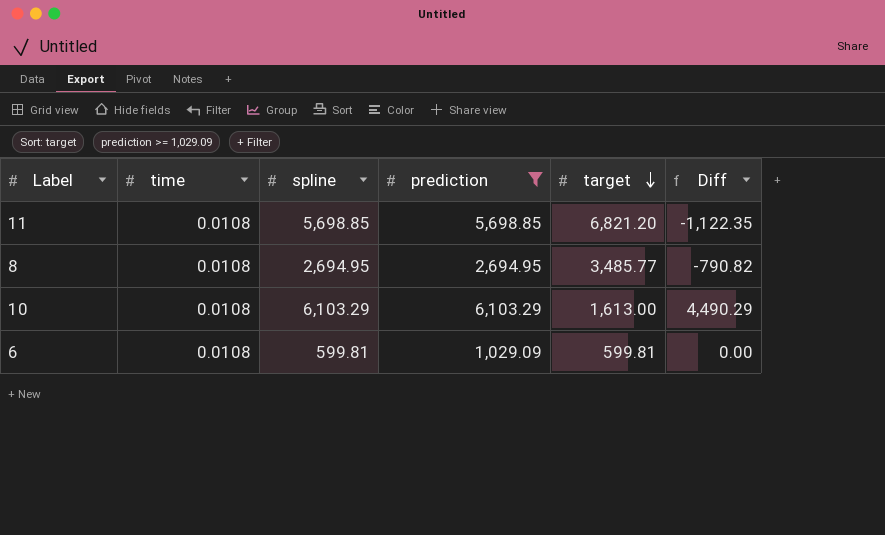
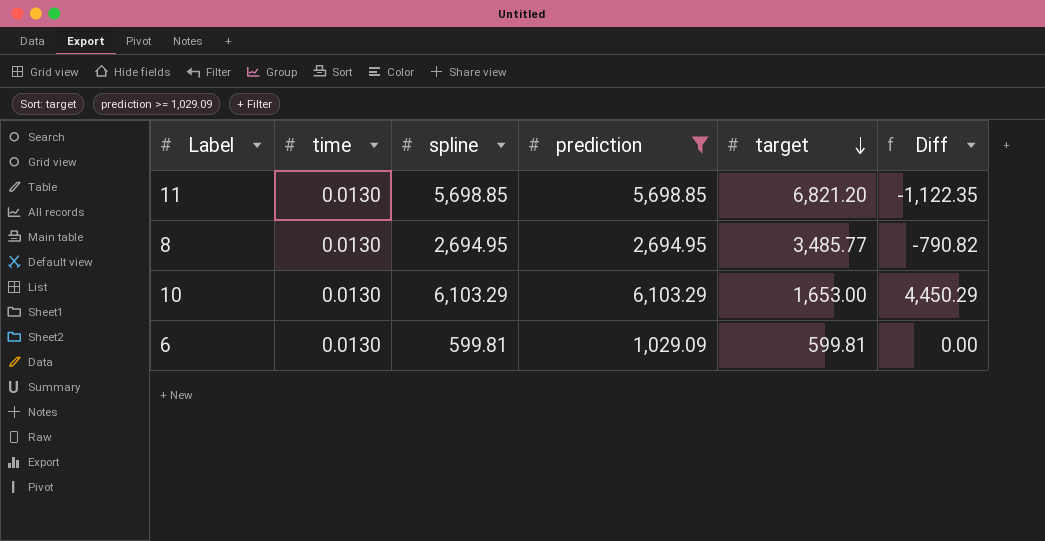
11 | time: 0.0108 -> 0.0130
8 | time: 0.0108 -> 0.0130
10 | time: 0.0108 -> 0.0130
10 | target: 1,613.00 -> 1,653.00
10 | Diff: 4,490.29 -> 4,450.29
6 | time: 0.0108 -> 0.0130

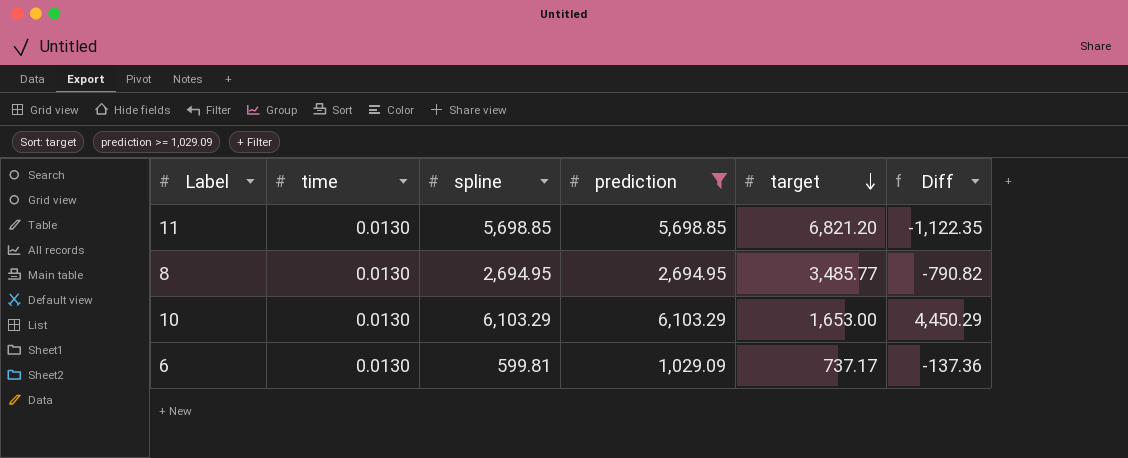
6 | target: 599.81 -> 737.17
6 | Diff: 0.00 -> -137.36

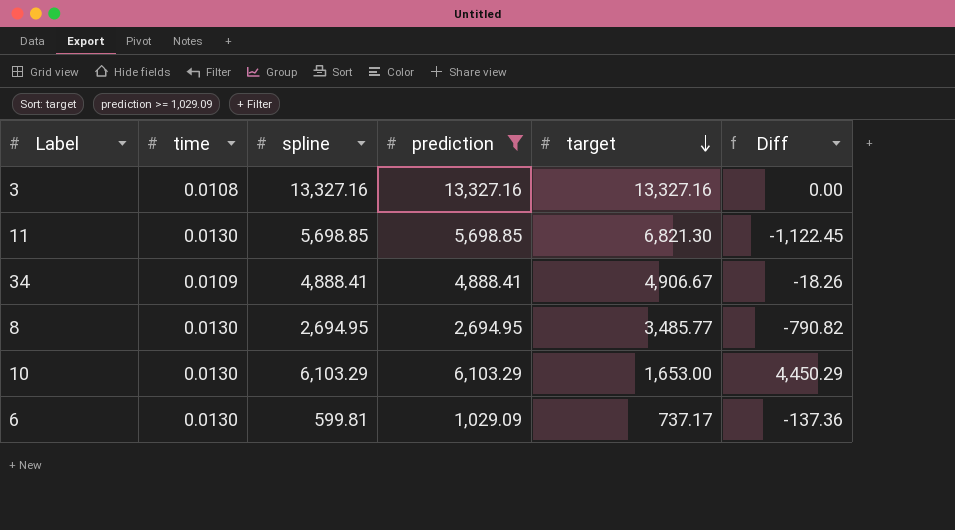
row 3: none -> 0.0108 | 13,327.16 | 13,327.16 | 13,327.16 | 0.00
11 | target: 6,821.20 -> 6,821.30
11 | Diff: -1,122.35 -> -1,122.45
row 34: none -> 0.0109 | 4,888.41 | 4,888.41 | 4,906.67 | -18.26

